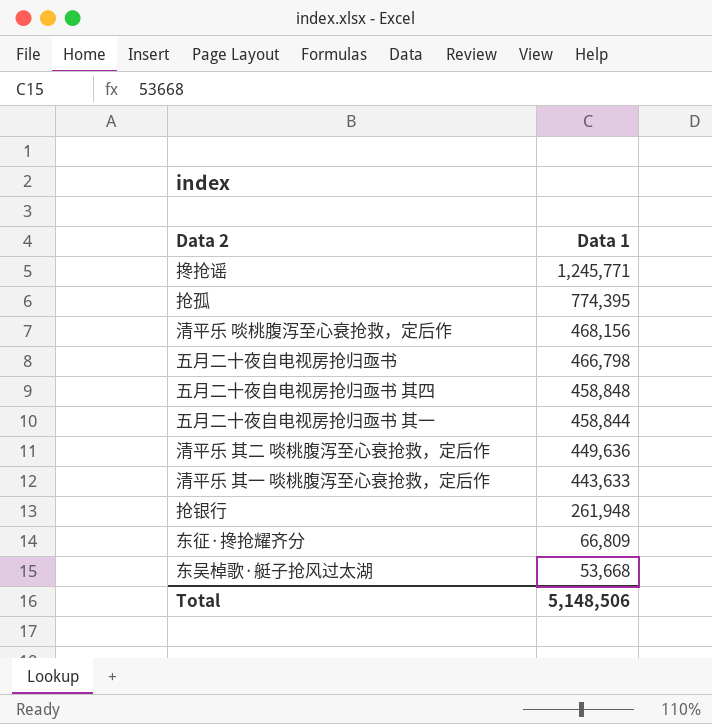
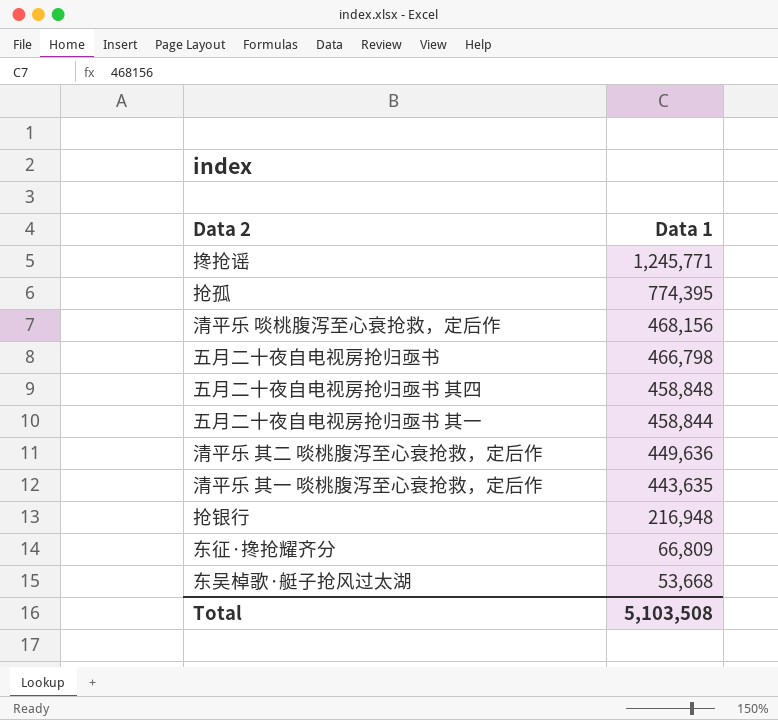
清平乐 其一 啖桃腹泻至心衰抢救，定后作 | Data 1: 443,633 -> 443,635
抢银行 | Data 1: 261,948 -> 216,948
Total | Data 1: 5,148,506 -> 5,103,508

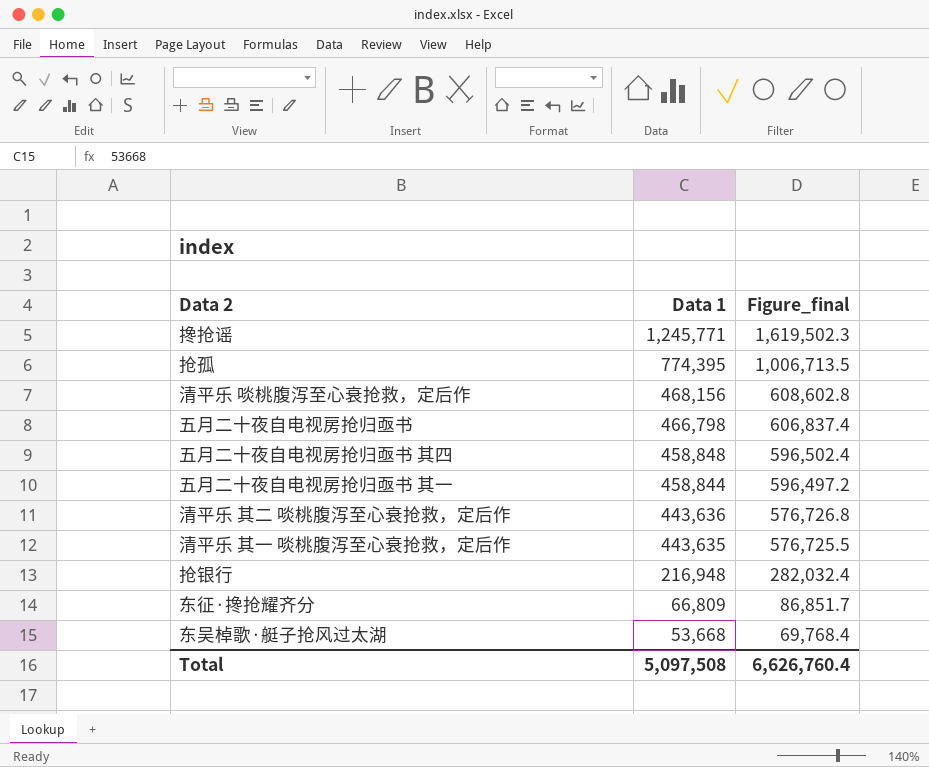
column Figure_final | formula: none -> [Data 1] * 1.3
清平乐 其二 啖桃腹泻至心衰抢救，定后作 | Data 1: 449,636 -> 443,636
Total | Data 1: 5,103,508 -> 5,097,508

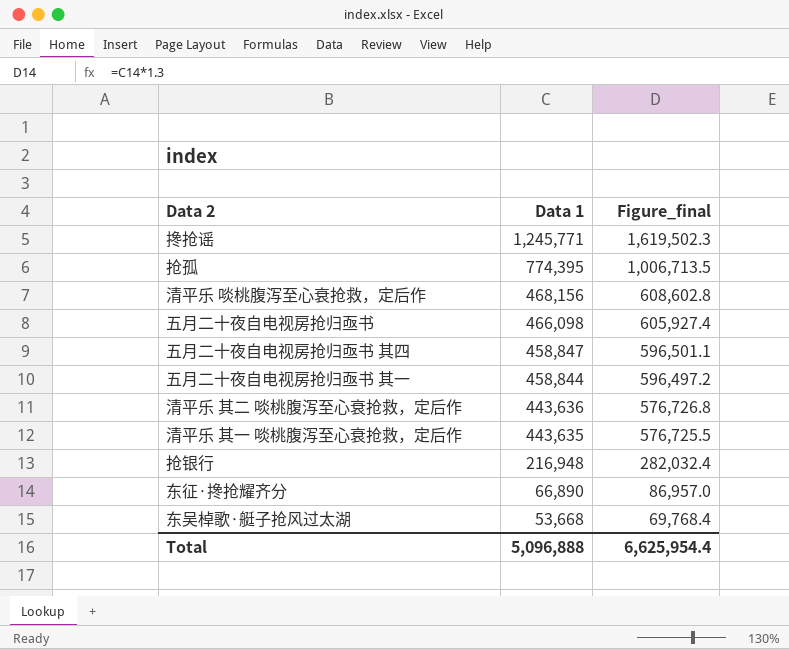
五月二十夜自电视房抢归亟书 | Data 1: 466,798 -> 466,098
五月二十夜自电视房抢归亟书 | Figure_final: 606,837.4 -> 605,927.4
五月二十夜自电视房抢归亟书 其四 | Data 1: 458,848 -> 458,847
五月二十夜自电视房抢归亟书 其四 | Figure_final: 596,502.4 -> 596,501.1
东征·搀抢耀齐分 | Data 1: 66,809 -> 66,890
东征·搀抢耀齐分 | Figure_final: 86,851.7 -> 86,957.0
Total | Data 1: 5,097,508 -> 5,096,888
Total | Figure_final: 6,626,760.4 -> 6,625,954.4

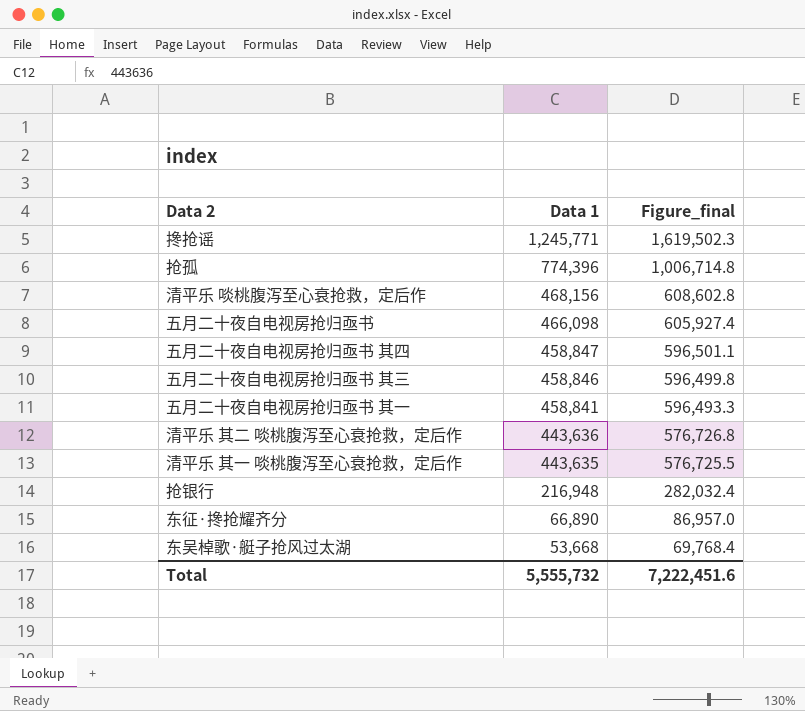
抢孤 | Data 1: 774,395 -> 774,396
抢孤 | Figure_final: 1,006,713.5 -> 1,006,714.8
row 五月二十夜自电视房抢归亟书 其三: none -> 458,846 | 596,499.8
五月二十夜自电视房抢归亟书 其一 | Data 1: 458,844 -> 458,841
五月二十夜自电视房抢归亟书 其一 | Figure_final: 596,497.2 -> 596,493.3
Total | Data 1: 5,096,888 -> 5,555,732
Total | Figure_final: 6,625,954.4 -> 7,222,451.6

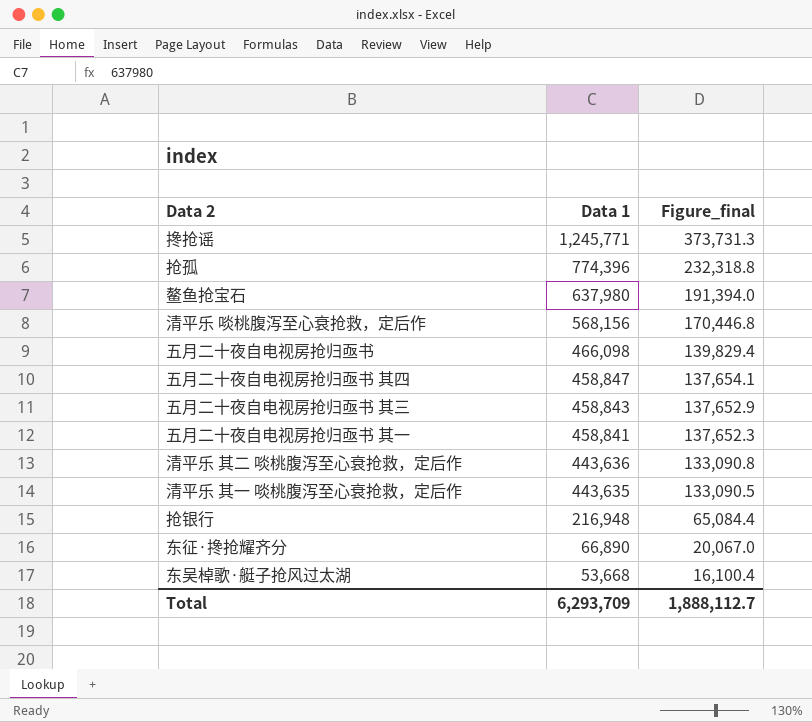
column Figure_final | formula: [Data 1] * 1.3 -> [Data 1] * 0.3
row 鳌鱼抢宝石: none -> 637,980 | 191,394.0
清平乐 啖桃腹泻至心衰抢救，定后作 | Data 1: 468,156 -> 568,156
五月二十夜自电视房抢归亟书 其三 | Data 1: 458,846 -> 458,843
Total | Data 1: 5,555,732 -> 6,293,709
Total | Figure_final: 7,222,451.6 -> 1,888,112.7

